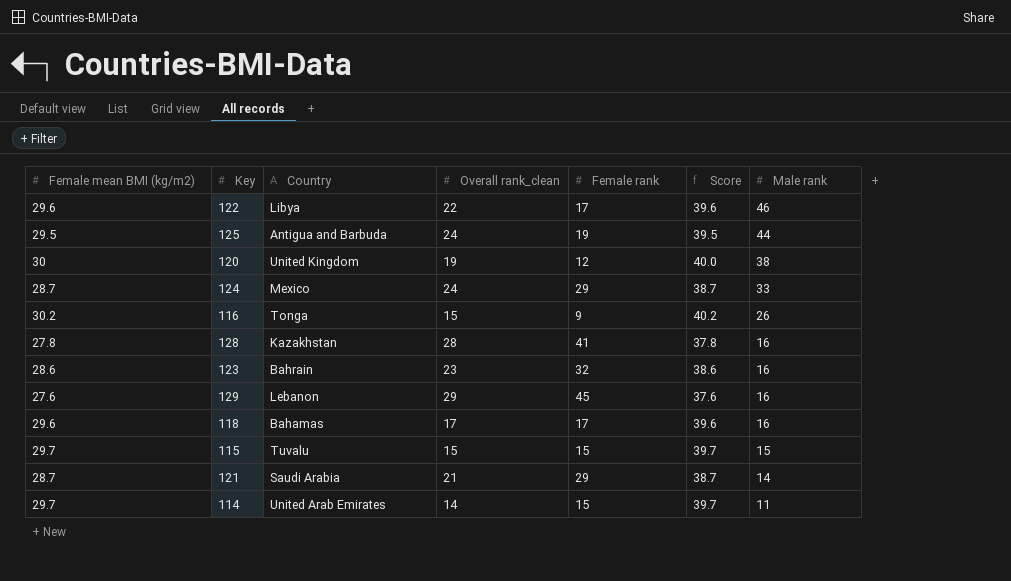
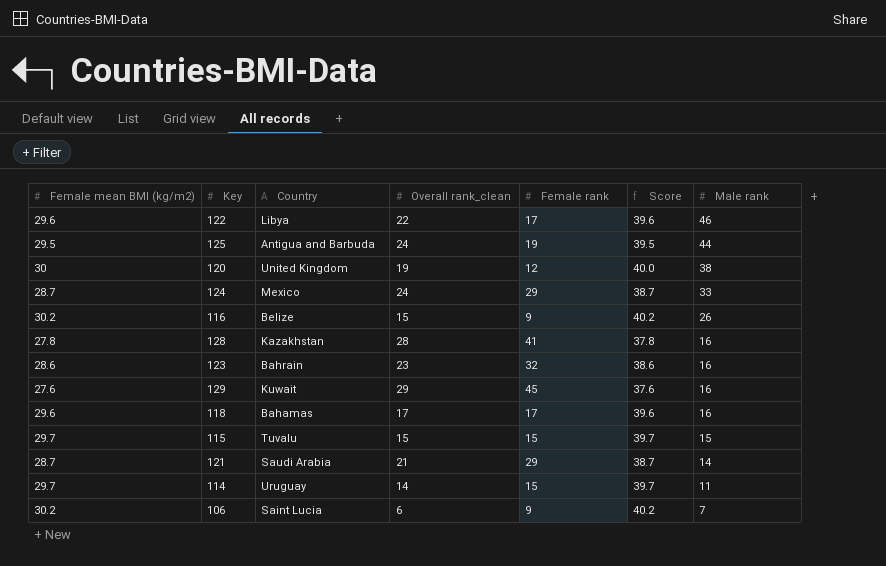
116 | Country: Tonga -> Belize
129 | Country: Lebanon -> Kuwait
114 | Country: United Arab Emirates -> Uruguay
row 106: none -> 30.2 | Saint Lucia | 6 | 9 | 40.2 | 7

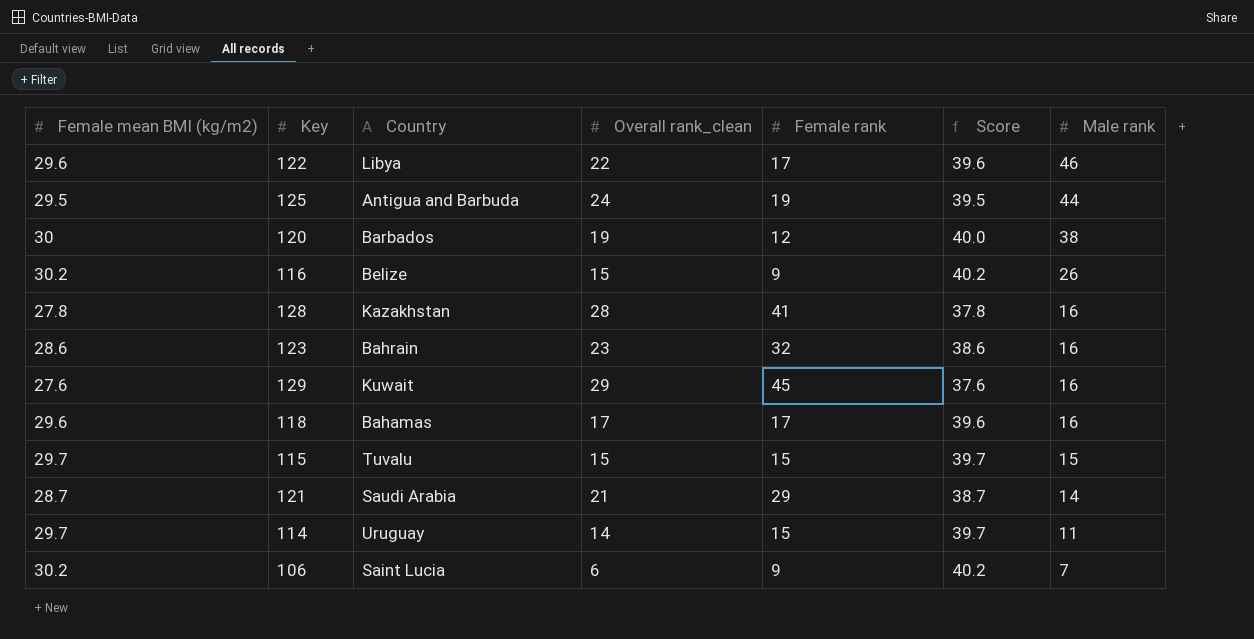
row 124: 28.7 | Mexico | 24 | 29 | 38.7 | 33 -> none
120 | Country: United Kingdom -> Barbados

